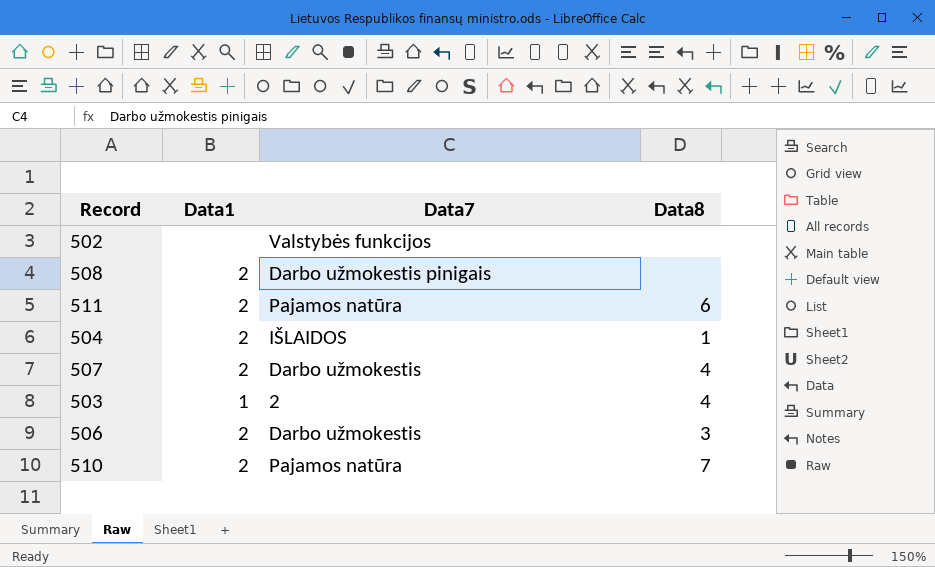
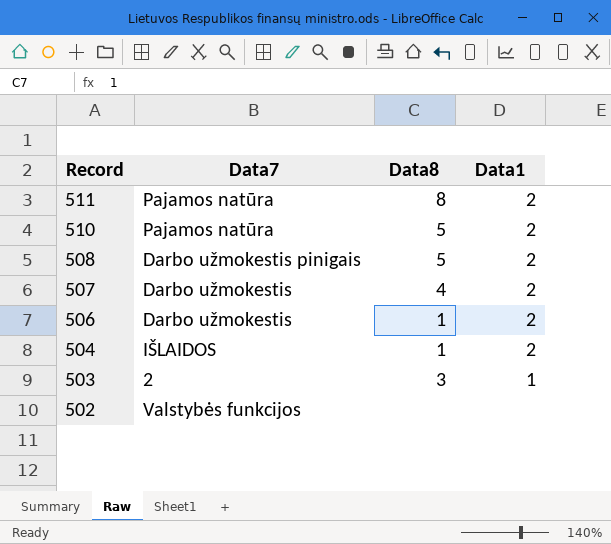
row order: none -> Record descending
column Data1 | position: 2 -> 4
511 | Data8: 6 -> 8
510 | Data8: 7 -> 5
508 | Data8: none -> 5
506 | Data8: 3 -> 1
503 | Data8: 4 -> 3

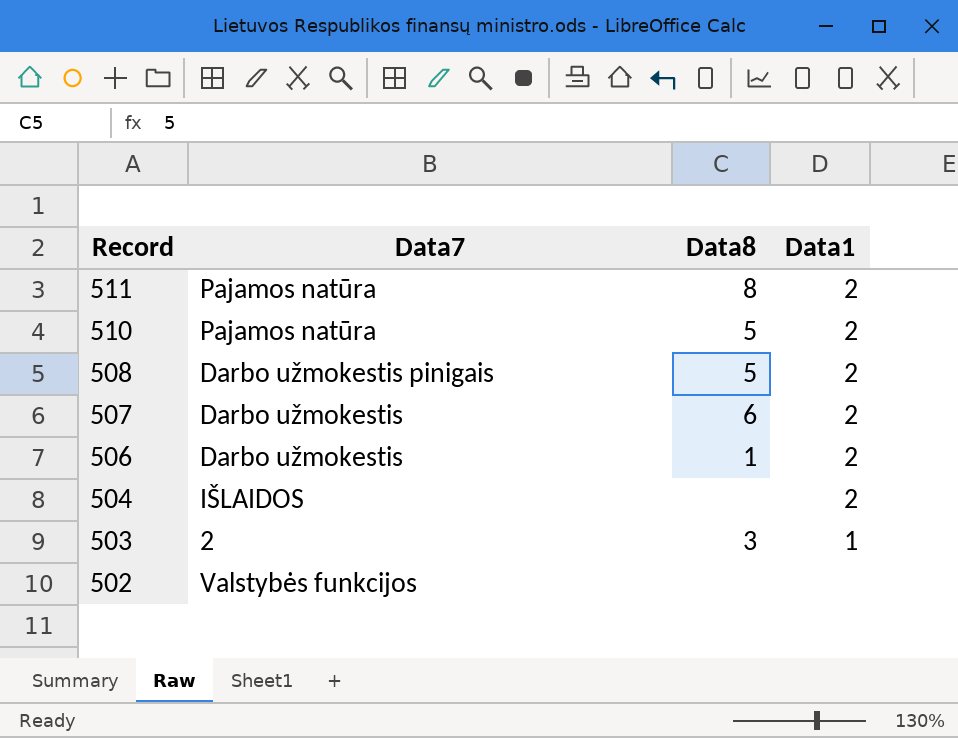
507 | Data8: 4 -> 6
504 | Data8: 1 -> none

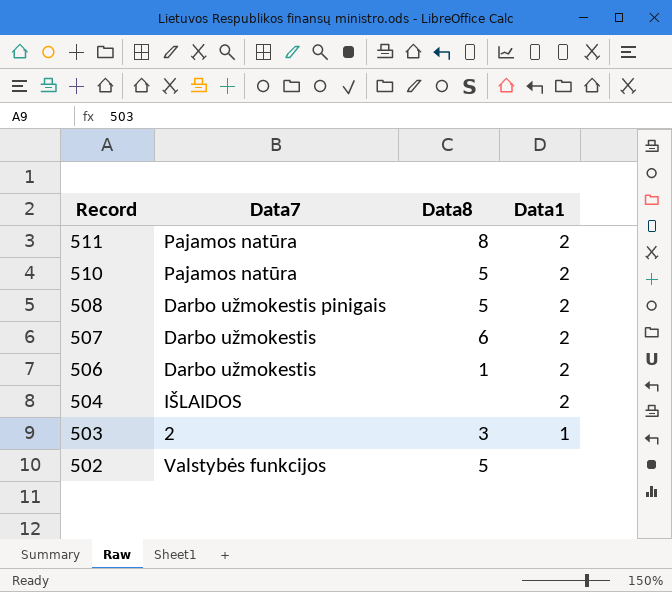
502 | Data8: none -> 5

